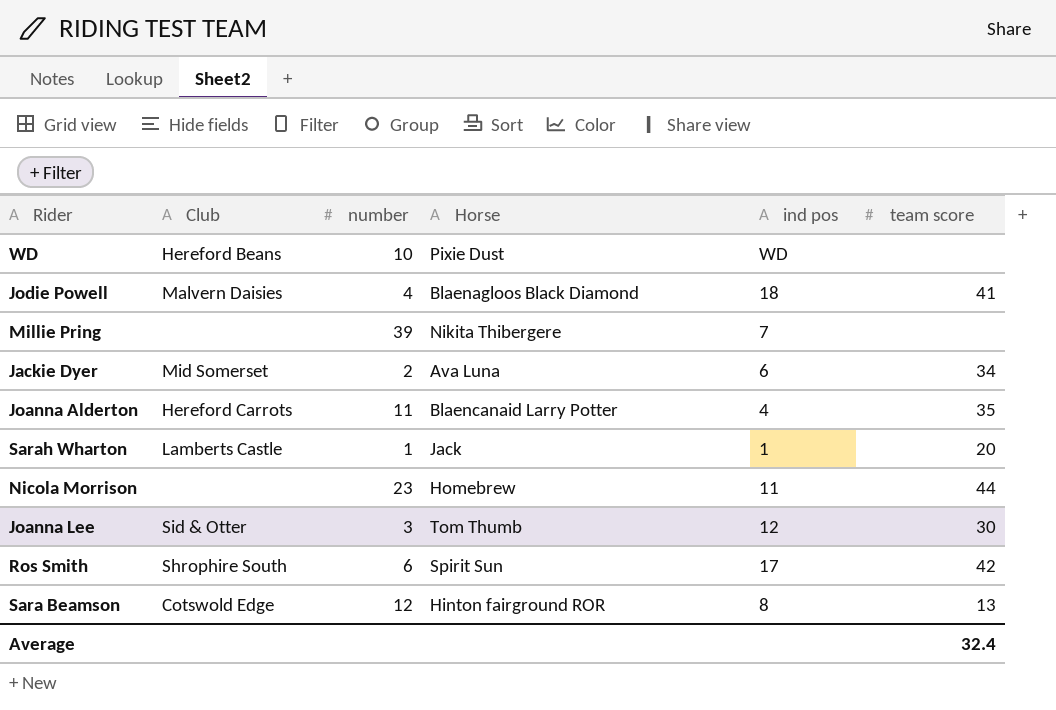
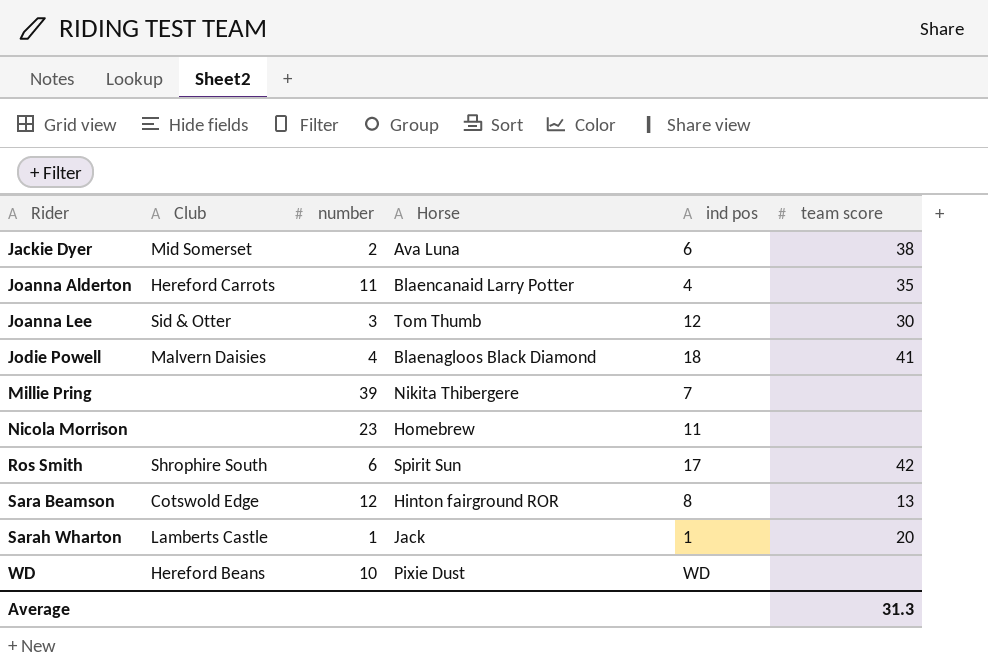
row order: none -> Rider ascending
Jackie Dyer | team score: 34 -> 38
Nicola Morrison | team score: 44 -> none
Average | team score: 32.4 -> 31.3

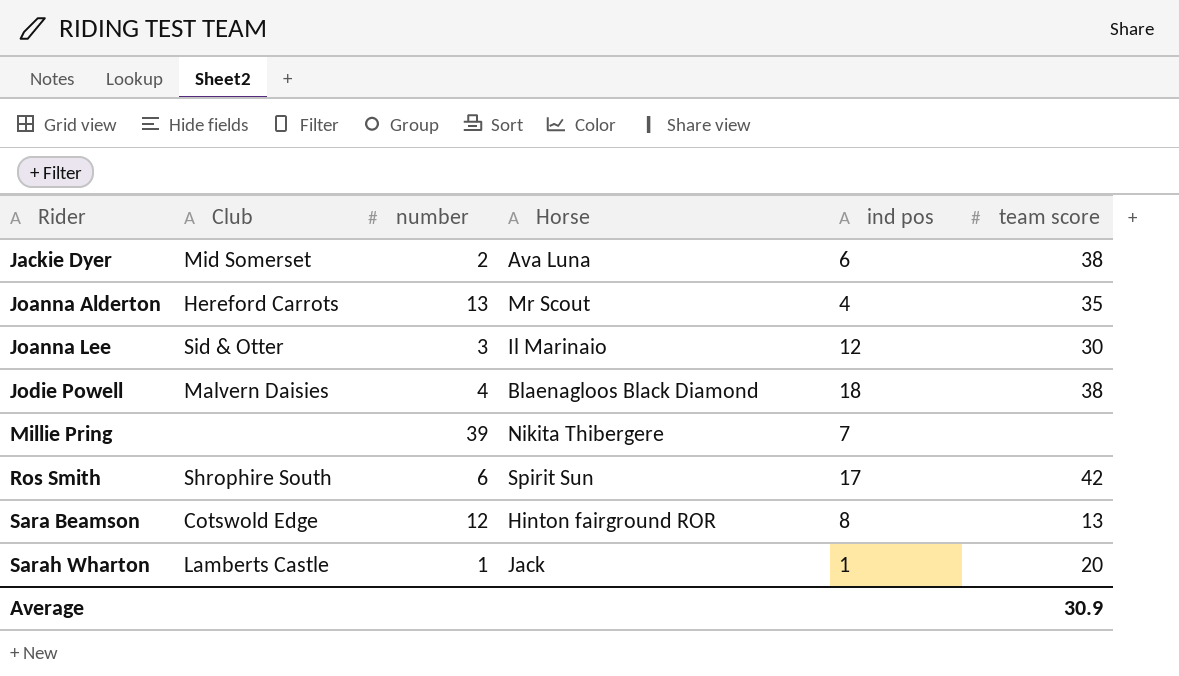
row Nicola Morrison: none | 23 | Homebrew | 11 | none -> none
row WD: Hereford Beans | 10 | Pixie Dust | WD | none -> none
Joanna Alderton | number: 11 -> 13
Joanna Alderton | Horse: Blaencanaid Larry Potter -> Mr Scout
Joanna Lee | Horse: Tom Thumb -> Il Marinaio
Jodie Powell | team score: 41 -> 38
Average | team score: 31.3 -> 30.9

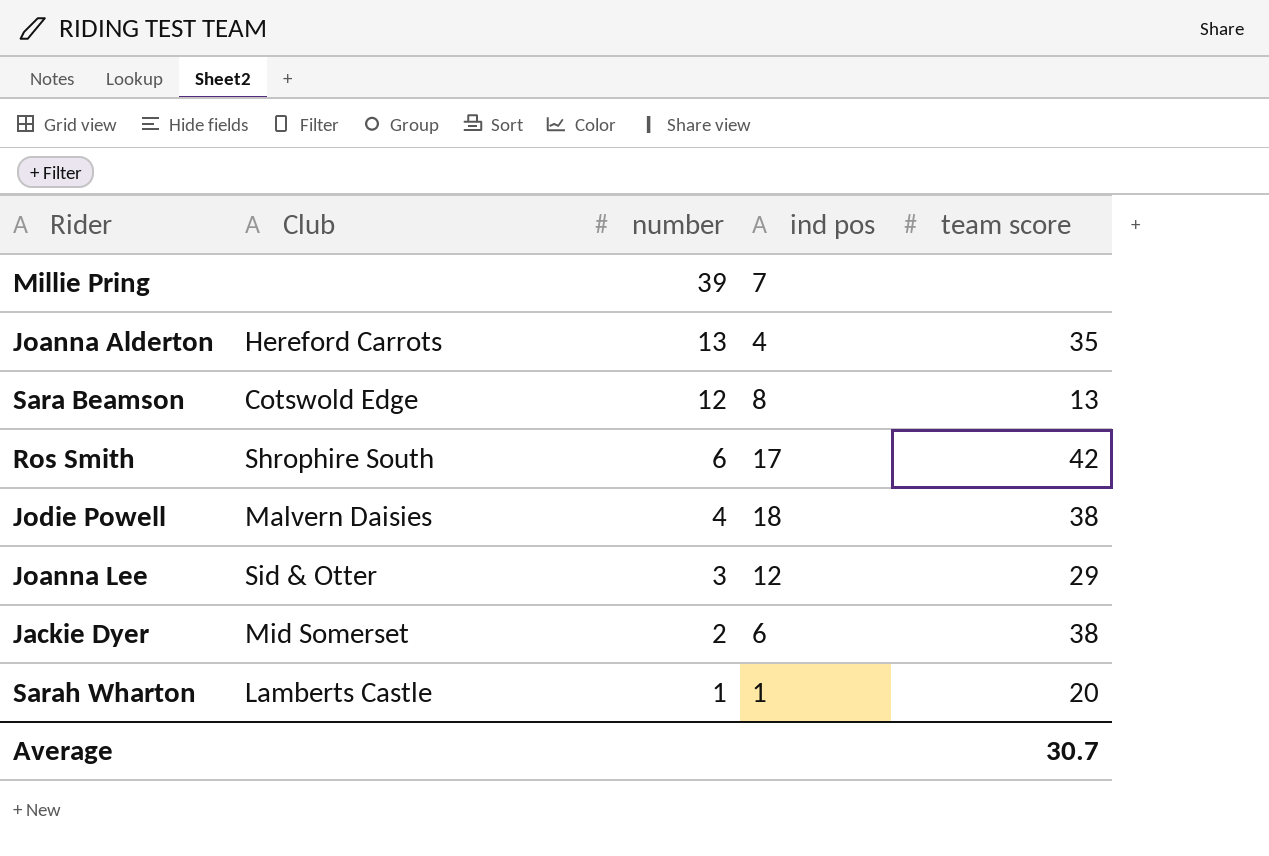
row order: Rider ascending -> number descending
column Horse | position: 4 -> none
Joanna Lee | team score: 30 -> 29
Average | team score: 30.9 -> 30.7

